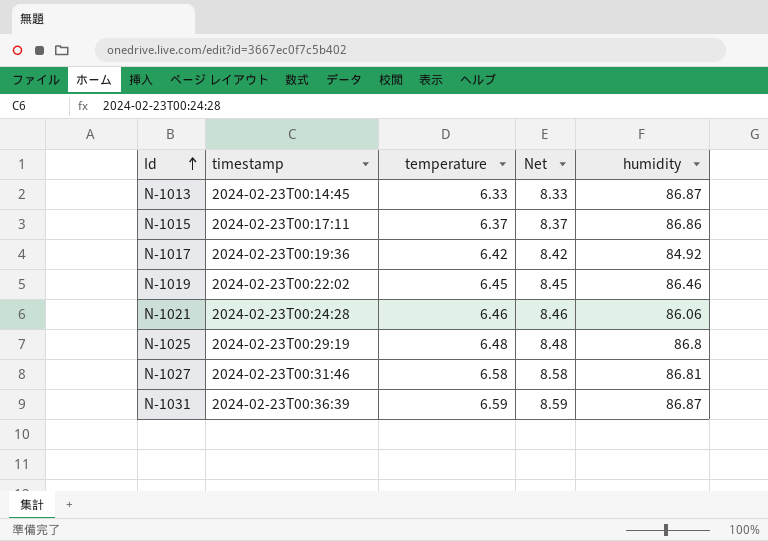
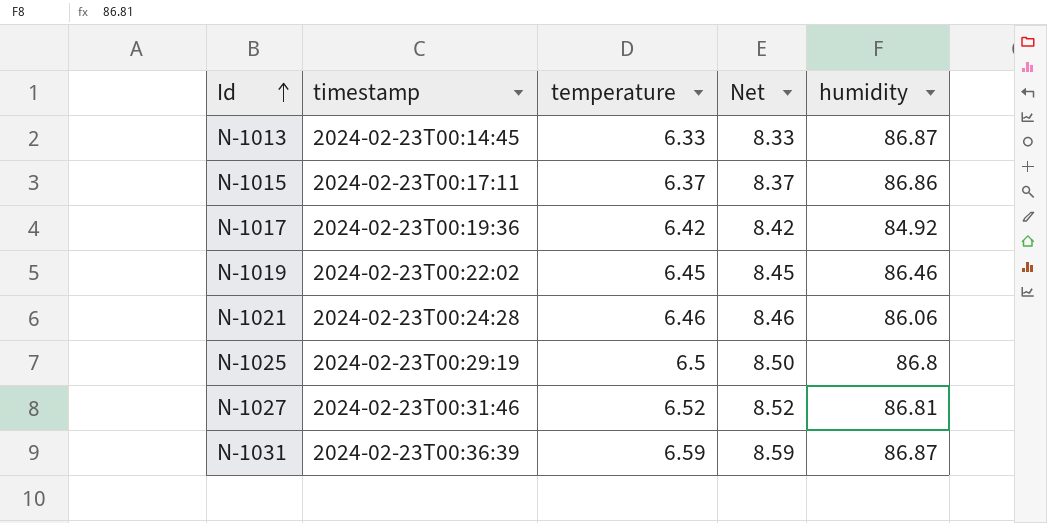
N-1025 | temperature: 6.48 -> 6.5
N-1025 | Net: 8.48 -> 8.50
N-1027 | temperature: 6.58 -> 6.52
N-1027 | Net: 8.58 -> 8.52

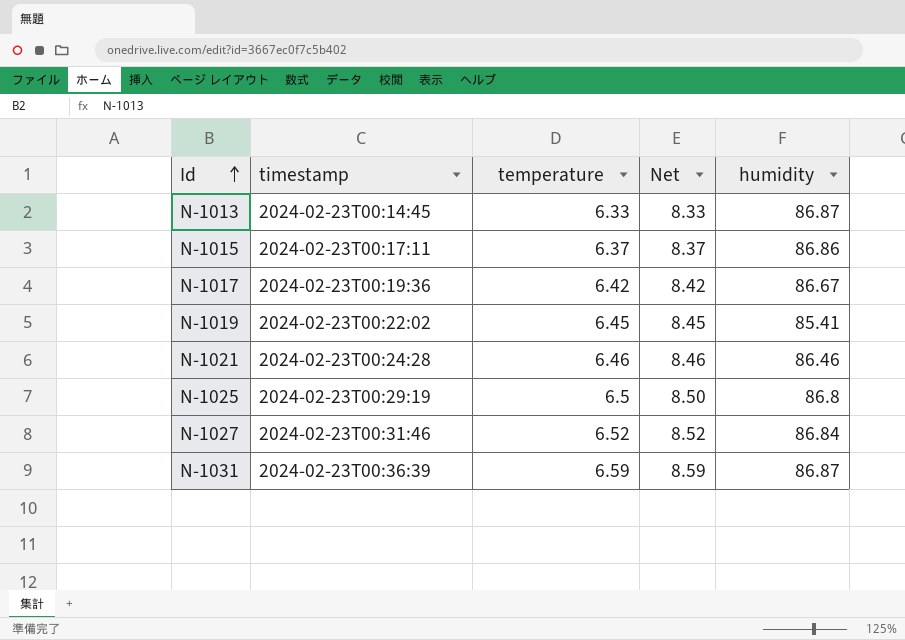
N-1017 | humidity: 84.92 -> 86.67
N-1019 | humidity: 86.46 -> 85.41
N-1021 | humidity: 86.06 -> 86.46
N-1027 | humidity: 86.81 -> 86.84

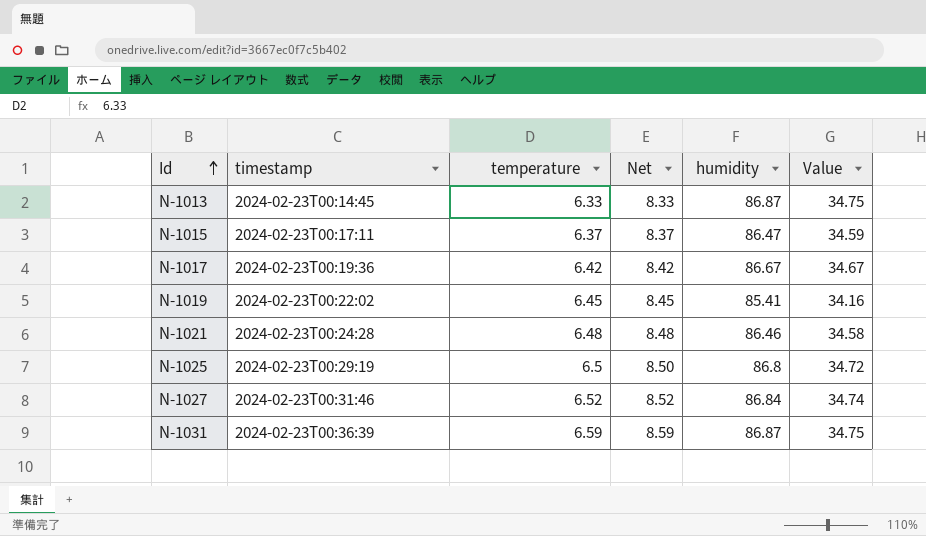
column Value | formula: none -> [humidity] * 0.4
N-1015 | humidity: 86.86 -> 86.47
N-1021 | temperature: 6.46 -> 6.48
N-1021 | Net: 8.46 -> 8.48

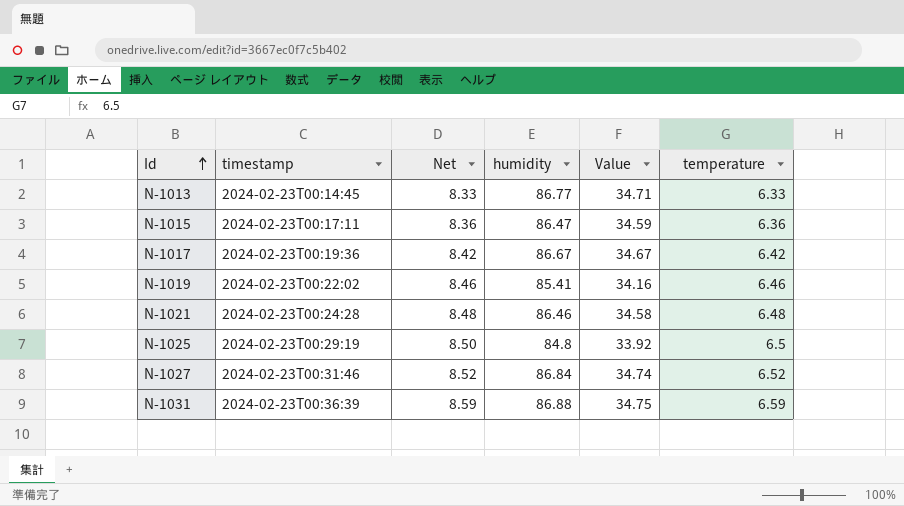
column temperature | position: 3 -> 6
N-1013 | humidity: 86.87 -> 86.77
N-1013 | Value: 34.75 -> 34.71
N-1015 | Net: 8.37 -> 8.36
N-1015 | temperature: 6.37 -> 6.36
N-1019 | Net: 8.45 -> 8.46
N-1019 | temperature: 6.45 -> 6.46
N-1025 | humidity: 86.8 -> 84.8
N-1025 | Value: 34.72 -> 33.92
N-1031 | humidity: 86.87 -> 86.88

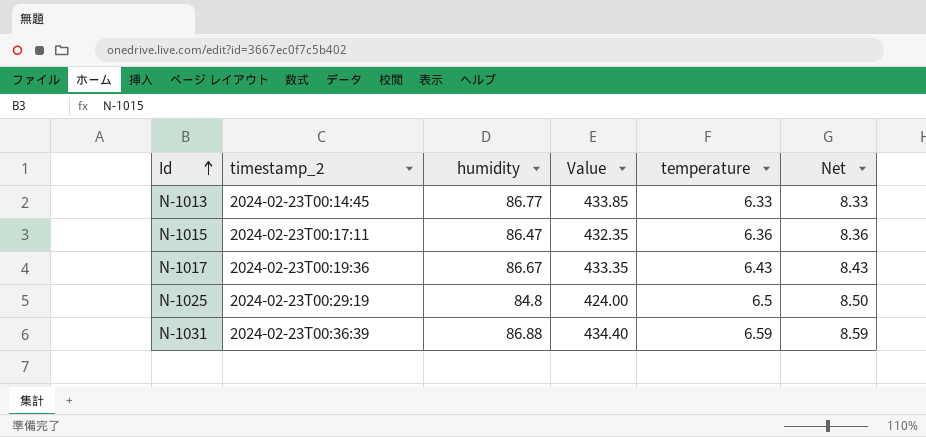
column name: timestamp -> timestamp_2
column Value | formula: [humidity] * 0.4 -> [humidity] * 5
column Net | position: 3 -> 6
row N-1019: 2024-02-23T00:22:02 | 8.46 | 85.41 | 34.16 | 6.46 -> none
row N-1021: 2024-02-23T00:24:28 | 8.48 | 86.46 | 34.58 | 6.48 -> none
row N-1027: 2024-02-23T00:31:46 | 8.52 | 86.84 | 34.74 | 6.52 -> none
N-1017 | temperature: 6.42 -> 6.43
N-1017 | Net: 8.42 -> 8.43

